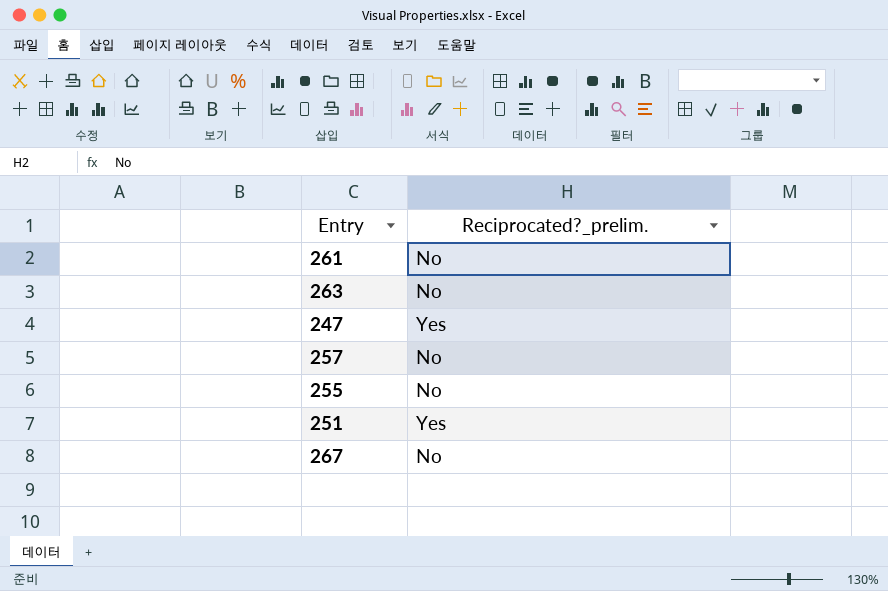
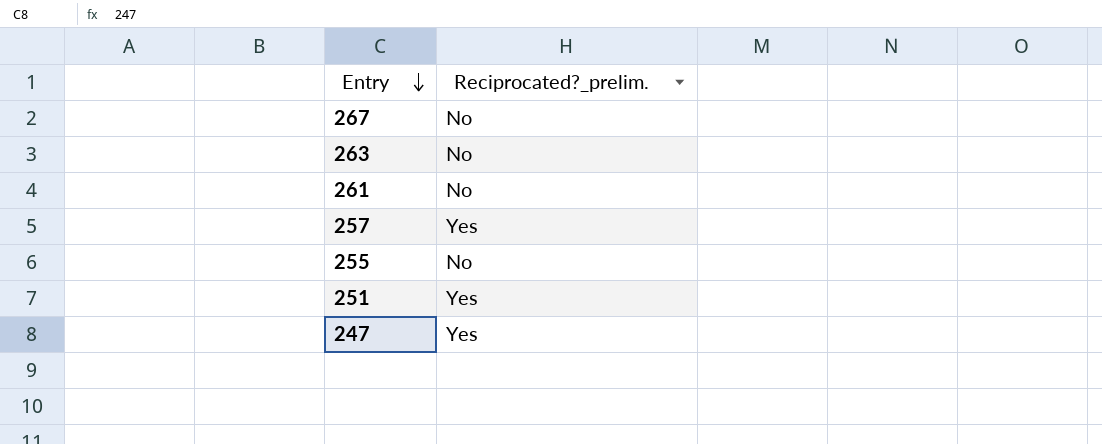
row order: none -> Entry descending
257 | Reciprocated?_prelim.: No -> Yes

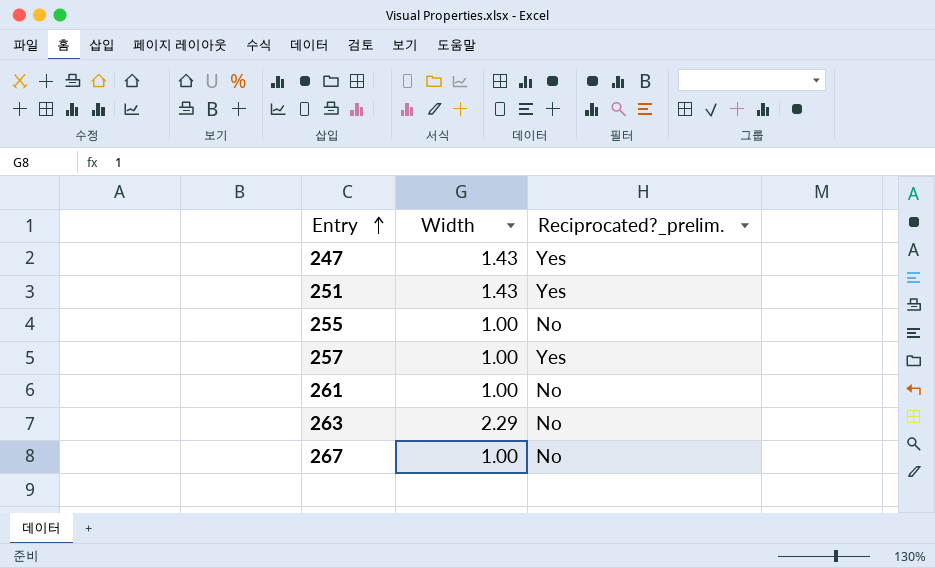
row order: Entry descending -> Entry ascending
column Width | position: none -> 2

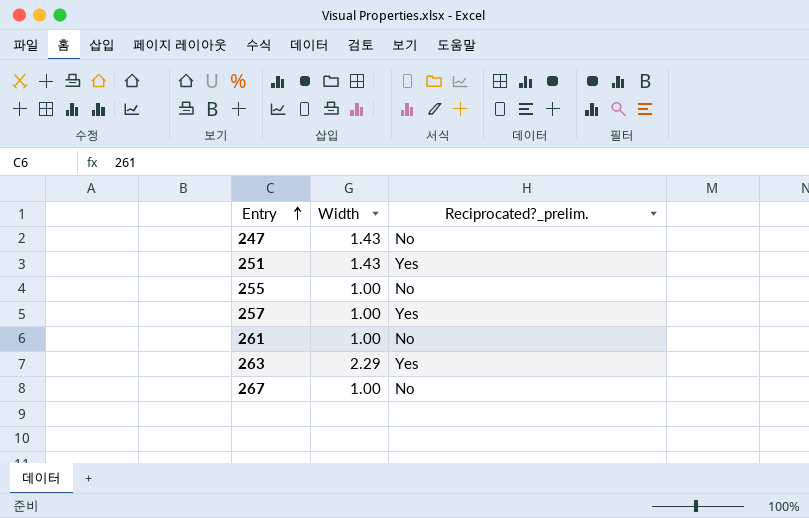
247 | Reciprocated?_prelim.: Yes -> No
263 | Reciprocated?_prelim.: No -> Yes

